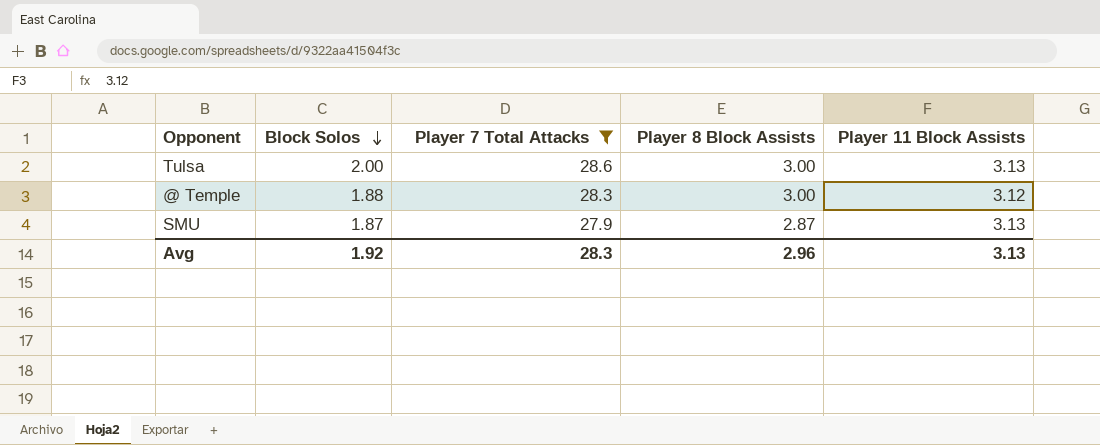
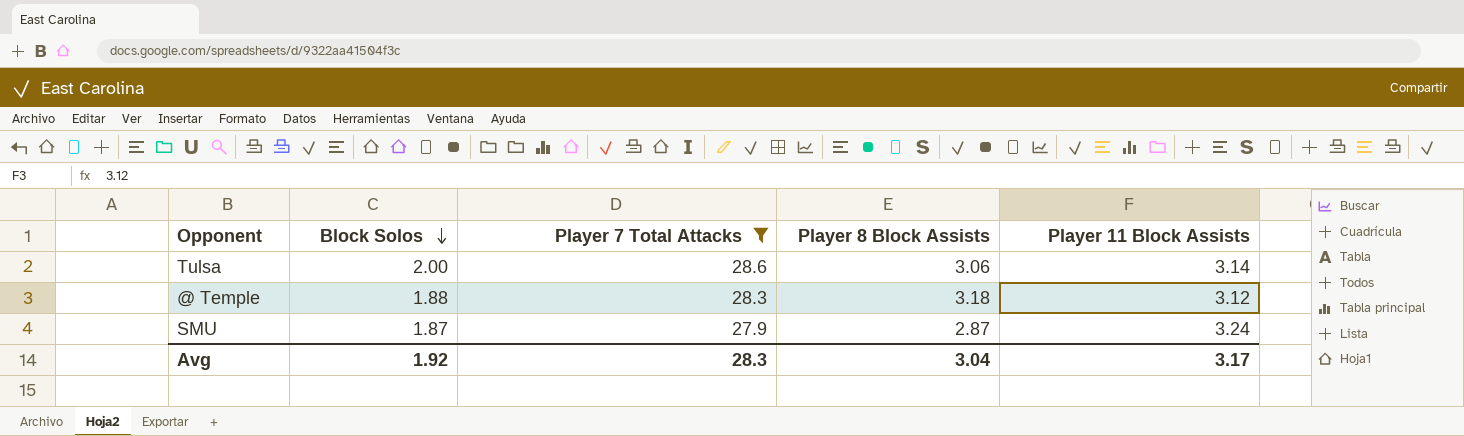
Tulsa | Player 8 Block Assists: 3.00 -> 3.06
Tulsa | Player 11 Block Assists: 3.13 -> 3.14
@ Temple | Player 8 Block Assists: 3.00 -> 3.18
SMU | Player 11 Block Assists: 3.13 -> 3.24
Avg | Player 8 Block Assists: 2.96 -> 3.04
Avg | Player 11 Block Assists: 3.13 -> 3.17

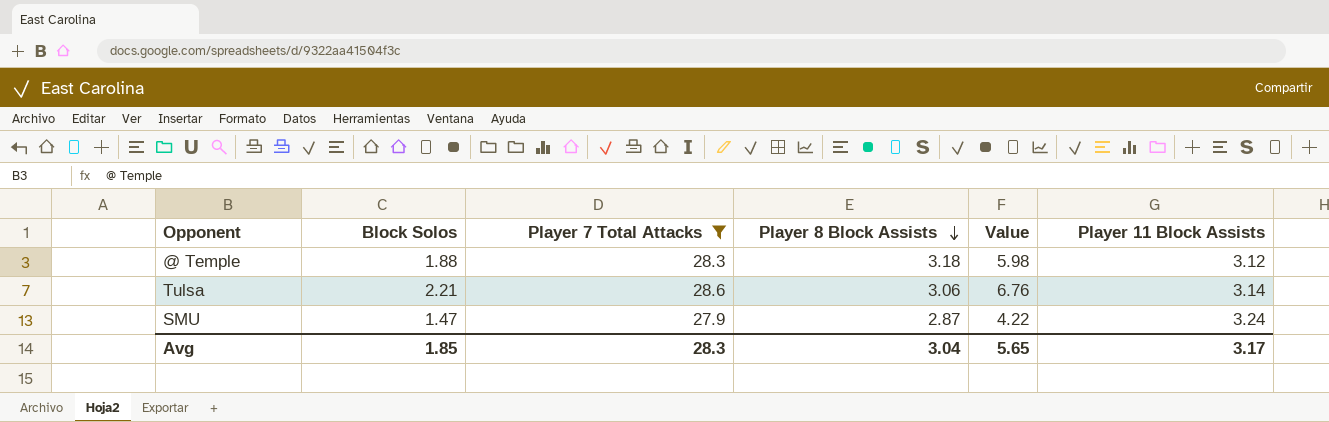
row order: Block Solos descending -> Player 8 Block Assists descending
column Value | formula: none -> [Block Solos] * [Player 8 Block Assists]
Tulsa | Block Solos: 2.00 -> 2.21
SMU | Block Solos: 1.87 -> 1.47
Avg | Block Solos: 1.92 -> 1.85

